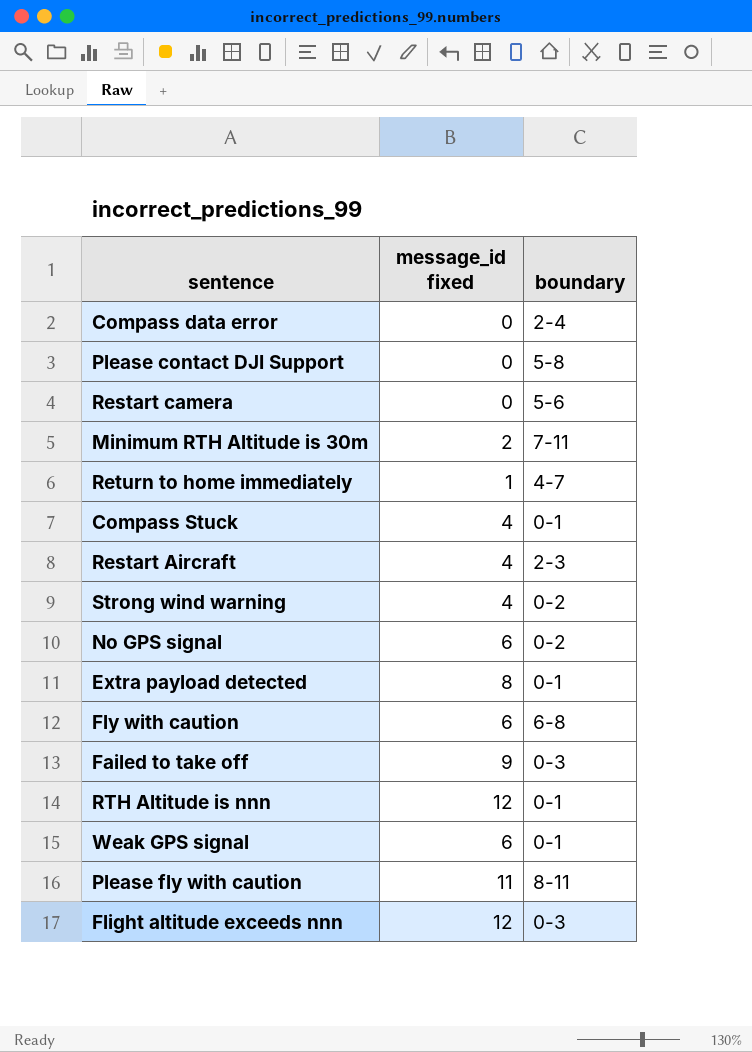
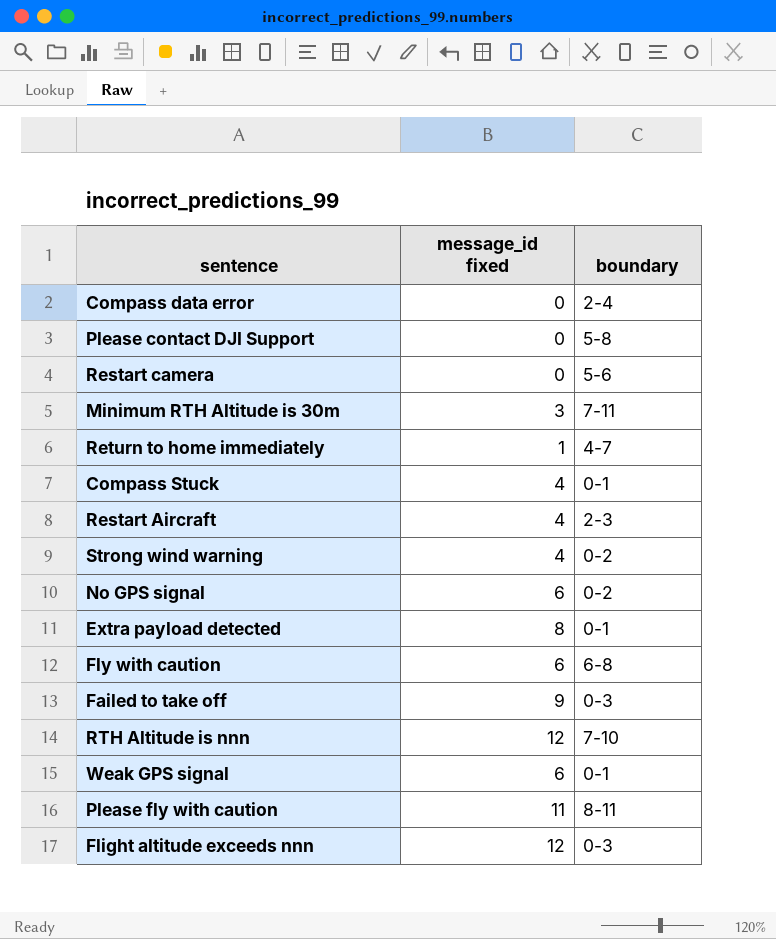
Minimum RTH Altitude is 30m | message_id fixed: 2 -> 3
RTH Altitude is nnn | boundary: 0-1 -> 7-10

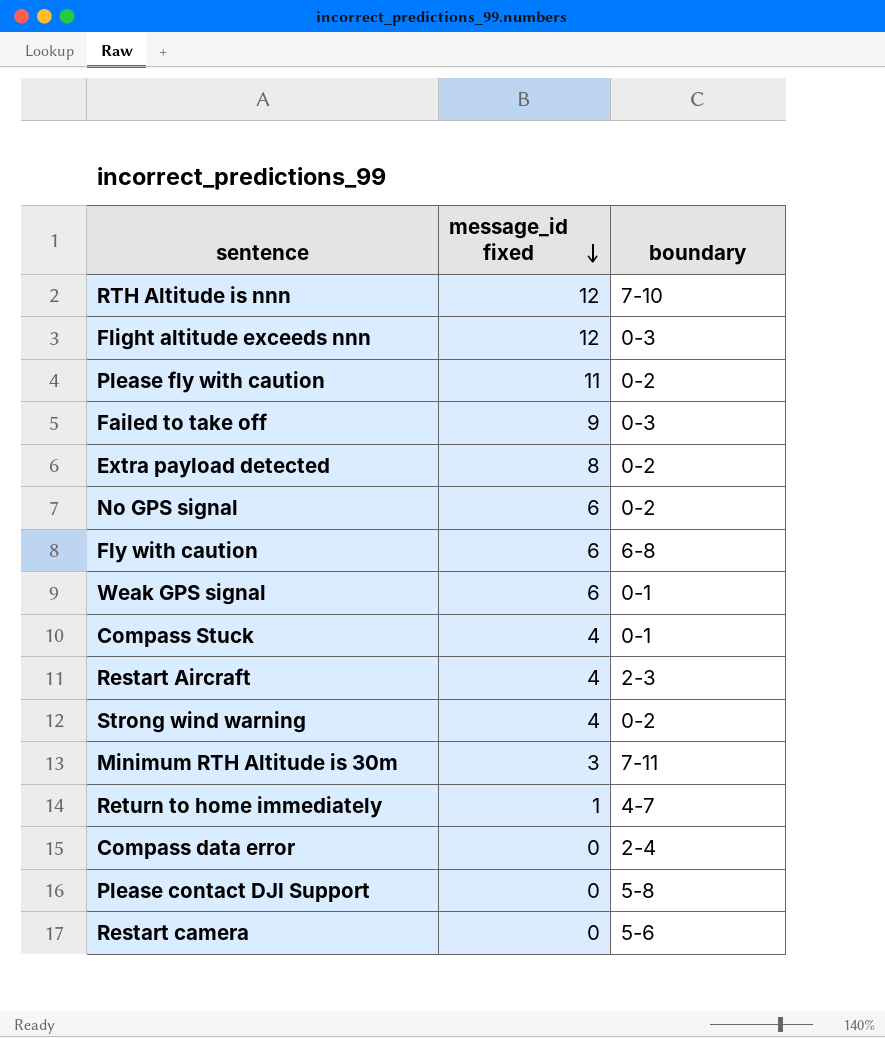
row order: none -> message_id fixed descending
Please fly with caution | boundary: 8-11 -> 0-2
Extra payload detected | boundary: 0-1 -> 0-2

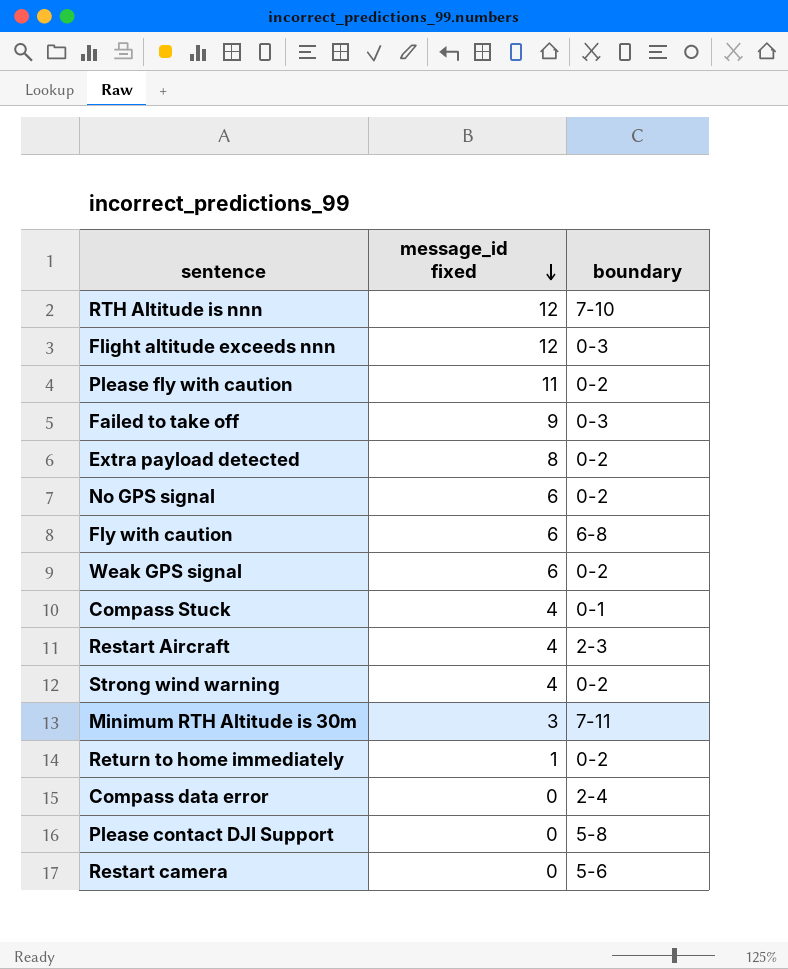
Weak GPS signal | boundary: 0-1 -> 0-2
Return to home immediately | boundary: 4-7 -> 0-2

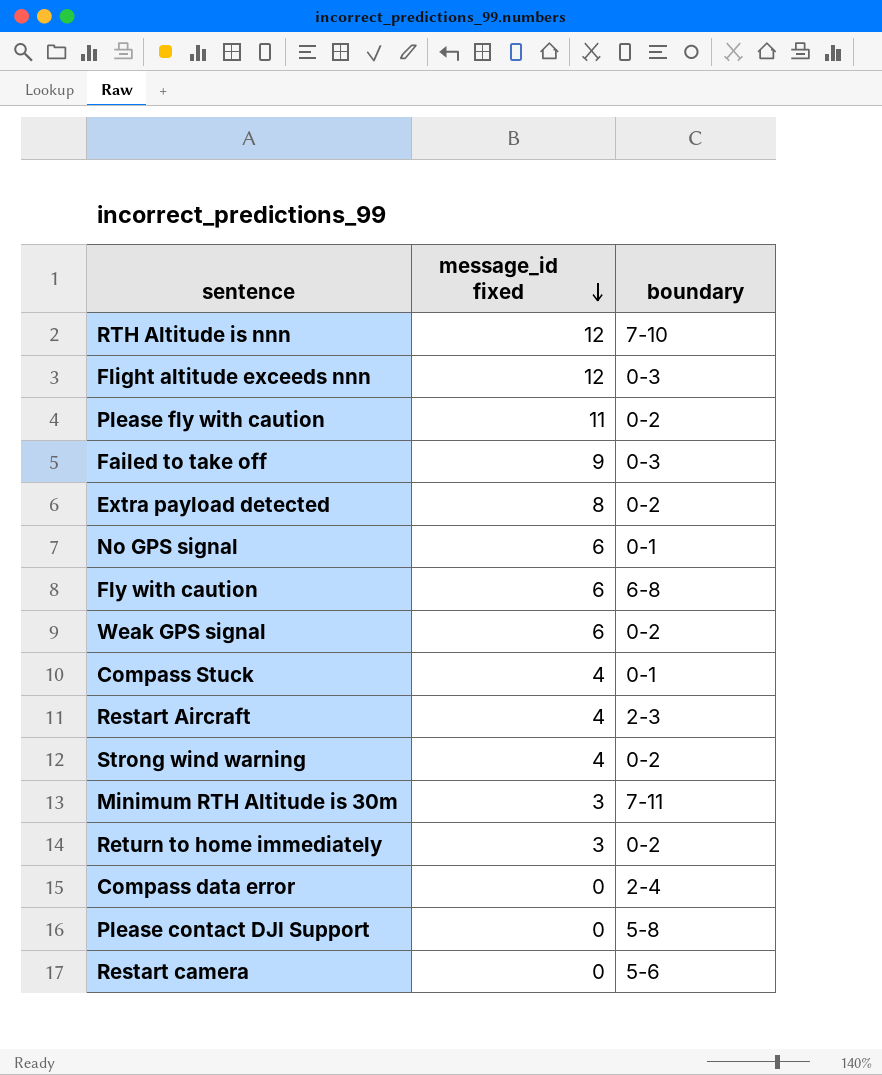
No GPS signal | boundary: 0-2 -> 0-1
Return to home immediately | message_id fixed: 1 -> 3

